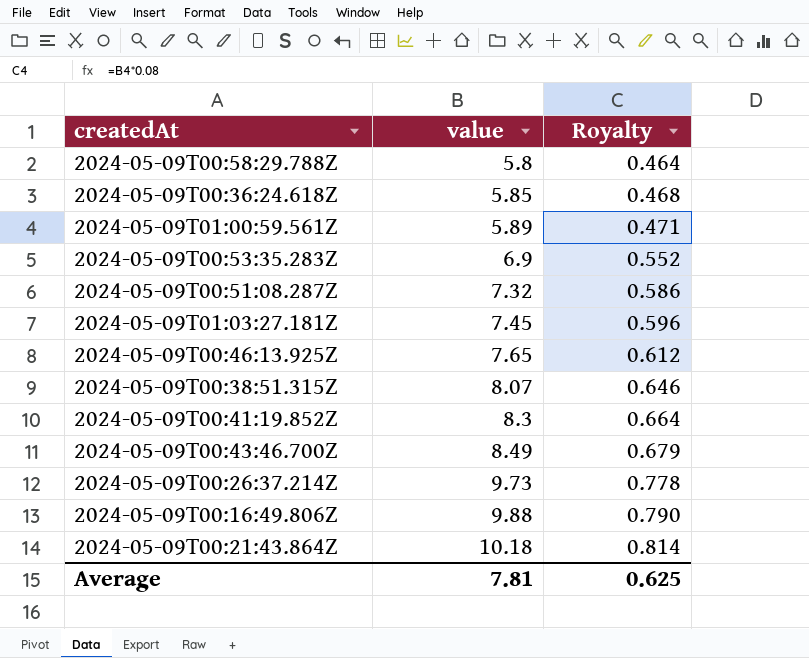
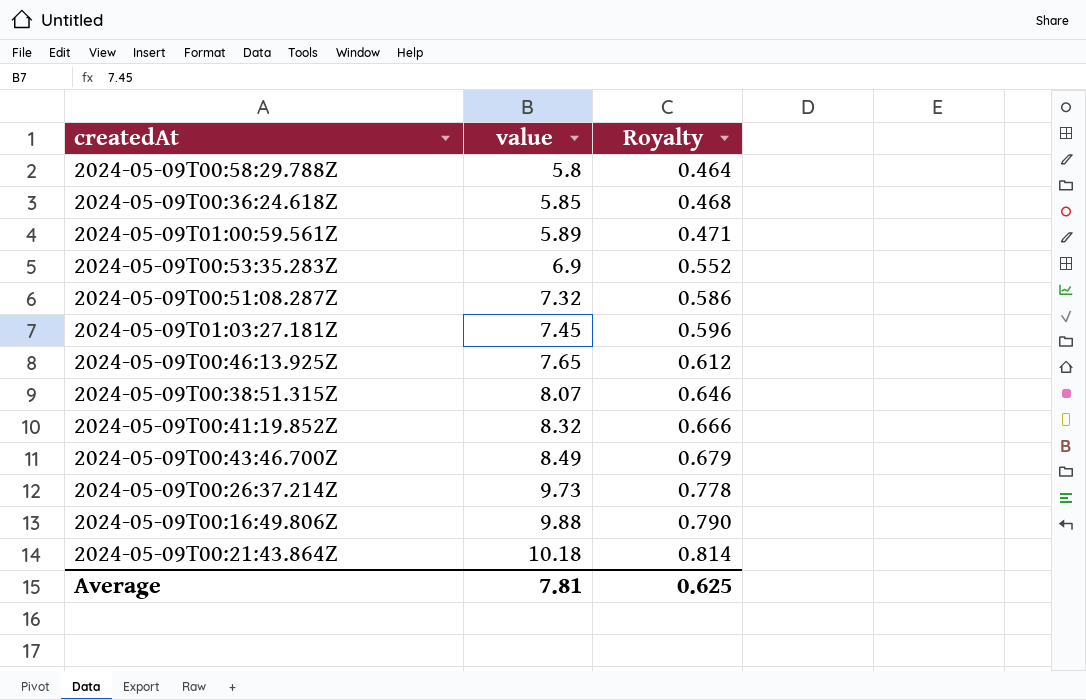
2024-05-09T00:41:19.852Z | value: 8.3 -> 8.32
2024-05-09T00:41:19.852Z | Royalty: 0.664 -> 0.666

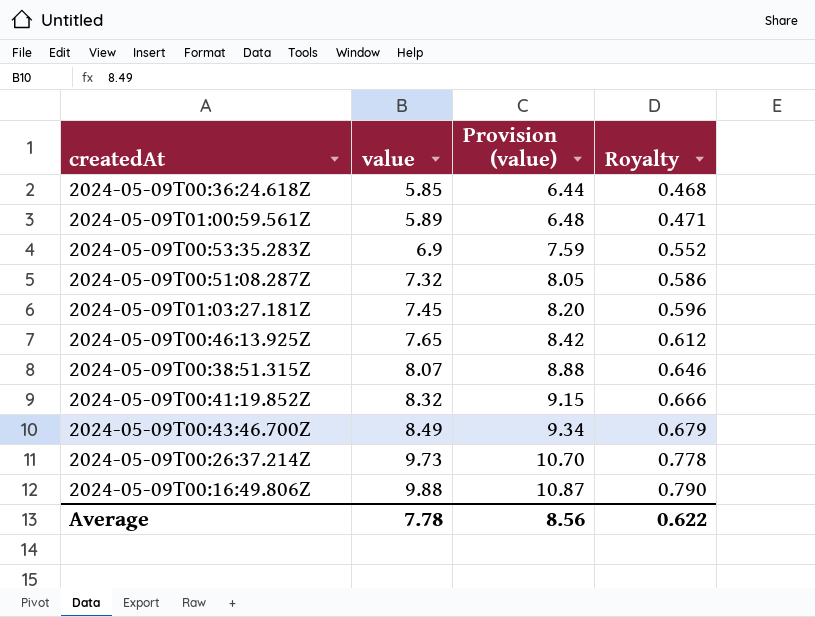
column Provision (value) | formula: none -> [value] * 1.1
row 2024-05-09T00:58:29.788Z: 5.8 | 0.464 -> none
row 2024-05-09T00:21:43.864Z: 10.18 | 0.814 -> none
Average | value: 7.81 -> 7.78
Average | Royalty: 0.625 -> 0.622

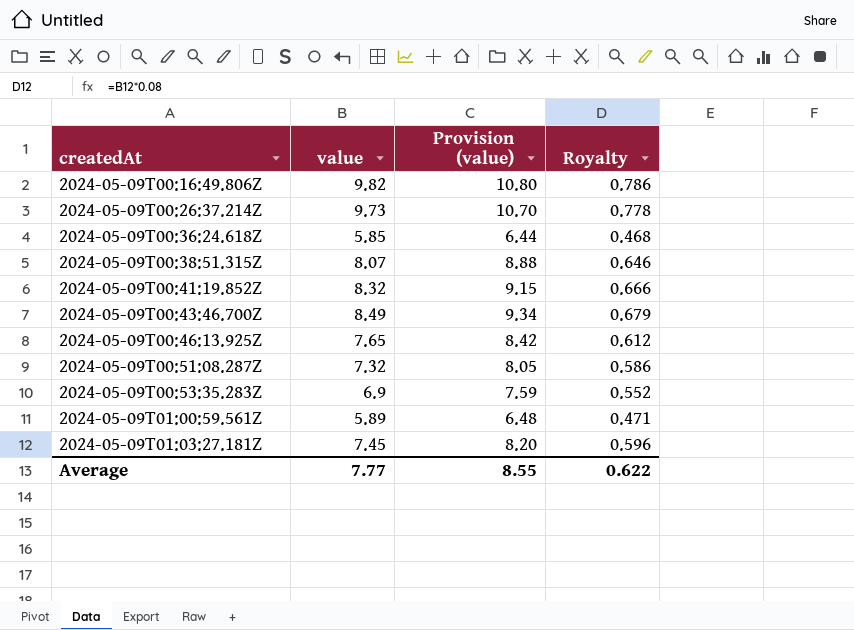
row order: value ascending -> createdAt ascending
2024-05-09T00:16:49.806Z | value: 9.88 -> 9.82
2024-05-09T00:16:49.806Z | Provision (value): 10.87 -> 10.80
2024-05-09T00:16:49.806Z | Royalty: 0.790 -> 0.786
Average | value: 7.78 -> 7.77
Average | Provision (value): 8.56 -> 8.55

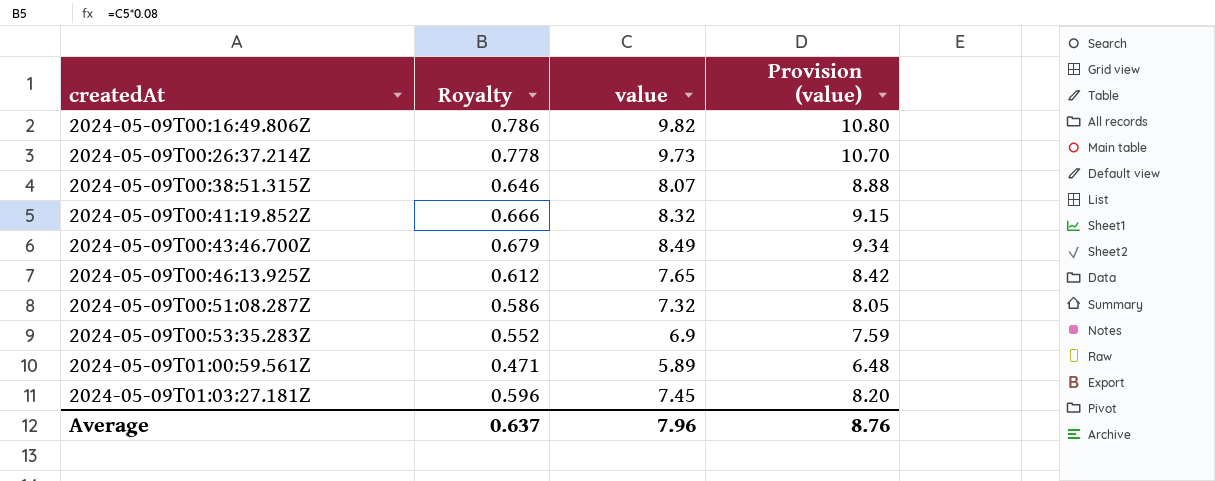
column Royalty | position: 4 -> 2
row 2024-05-09T00:36:24.618Z: 5.85 | 6.44 | 0.468 -> none
Average | Royalty: 0.622 -> 0.637
Average | value: 7.77 -> 7.96
Average | Provision (value): 8.55 -> 8.76

